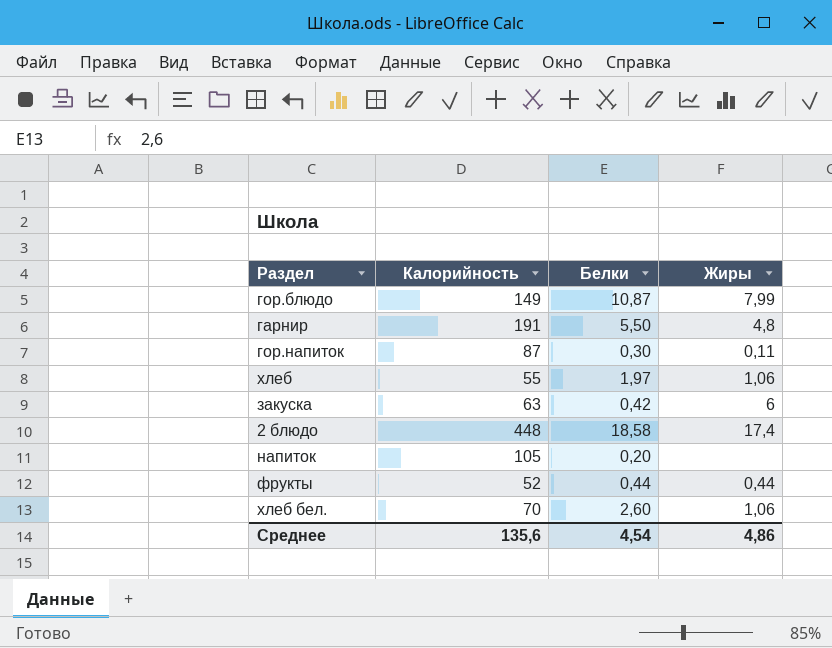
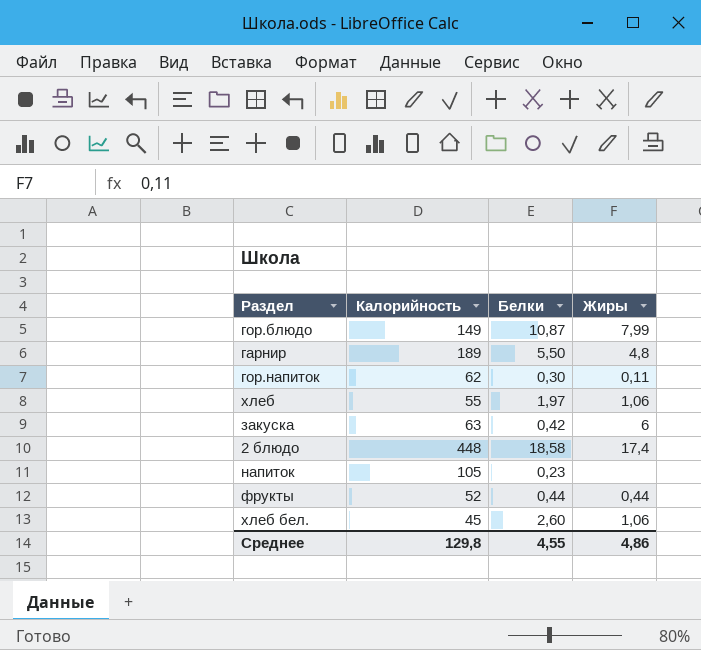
гарнир | Калорийность: 191 -> 189
гор.напиток | Калорийность: 87 -> 62
напиток | Белки: 0,20 -> 0,23
хлеб бел. | Калорийность: 70 -> 45
Среднее | Калорийность: 135,6 -> 129,8
Среднее | Белки: 4,54 -> 4,55

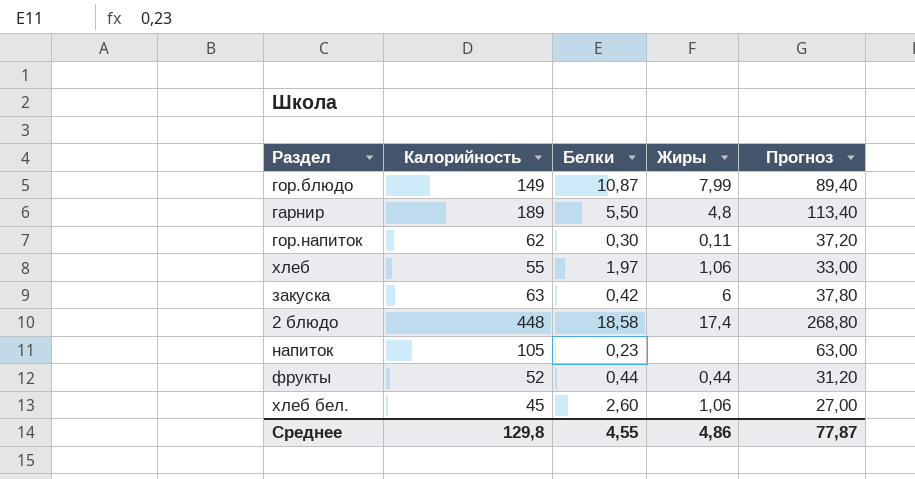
column Прогноз | formula: none -> [Калорийность] * 0,6

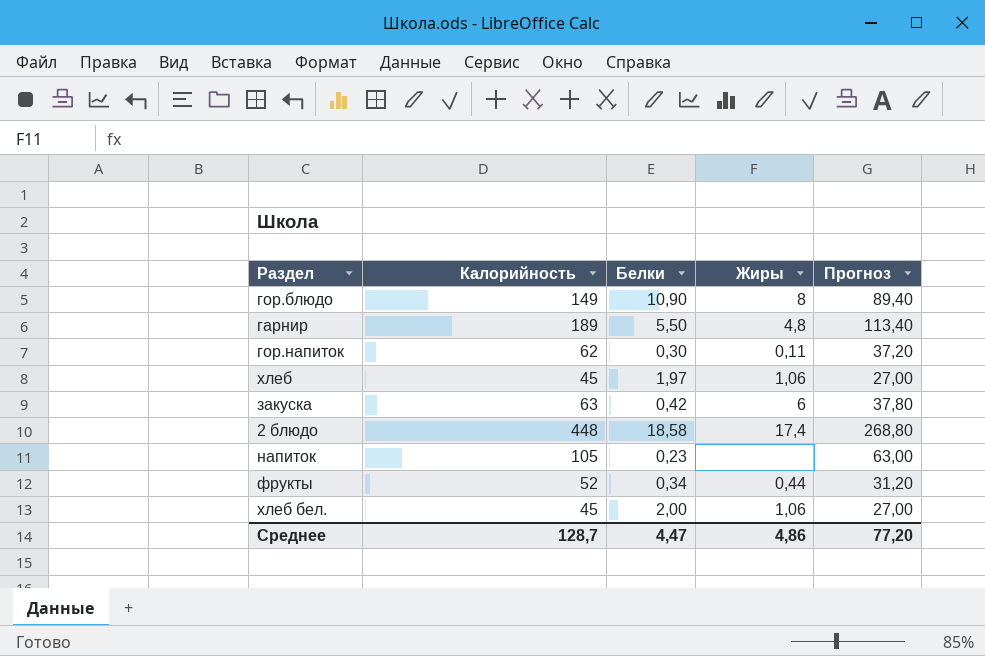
гор.блюдо | Белки: 10,87 -> 10,90
гор.блюдо | Жиры: 7,99 -> 8
хлеб | Калорийность: 55 -> 45
хлеб | Прогноз: 33,00 -> 27,00
фрукты | Белки: 0,44 -> 0,34
хлеб бел. | Белки: 2,60 -> 2,00
Среднее | Калорийность: 129,8 -> 128,7
Среднее | Белки: 4,55 -> 4,47
Среднее | Прогноз: 77,87 -> 77,20

